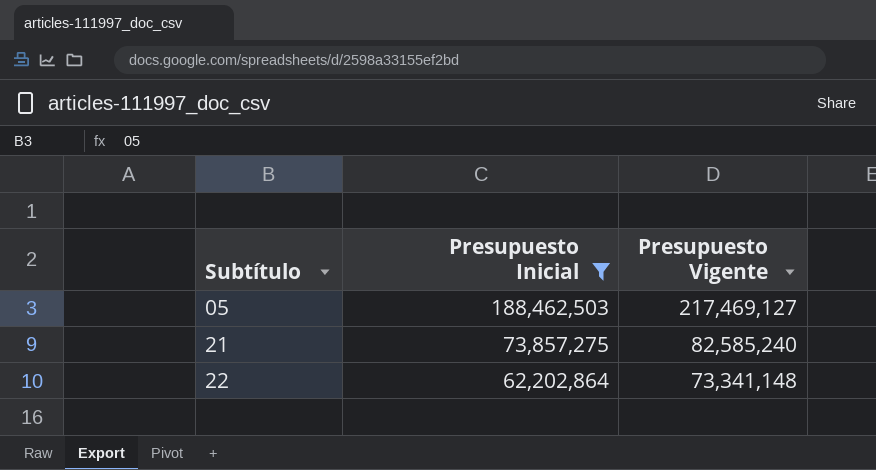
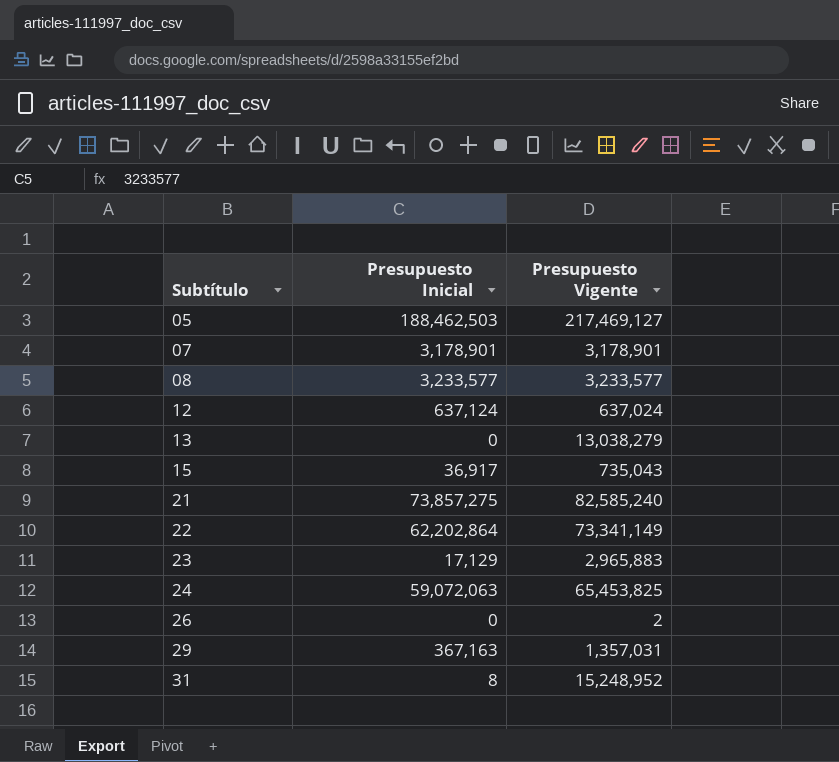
filter: Presupuesto Inicial >= 62,202,864 -> none
22 | Presupuesto Vigente: 73,341,148 -> 73,341,149

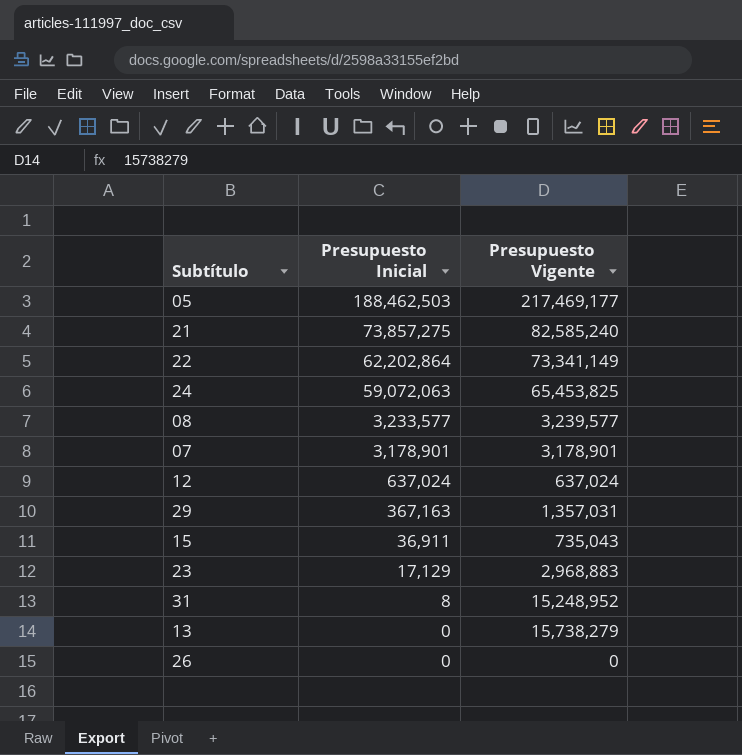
row order: Subtítulo ascending -> Presupuesto Inicial descending
05 | Presupuesto Vigente: 217,469,127 -> 217,469,177
08 | Presupuesto Vigente: 3,233,577 -> 3,239,577
12 | Presupuesto Inicial: 637,124 -> 637,024
15 | Presupuesto Inicial: 36,917 -> 36,911
23 | Presupuesto Vigente: 2,965,883 -> 2,968,883
13 | Presupuesto Vigente: 13,038,279 -> 15,738,279
26 | Presupuesto Vigente: 2 -> 0

